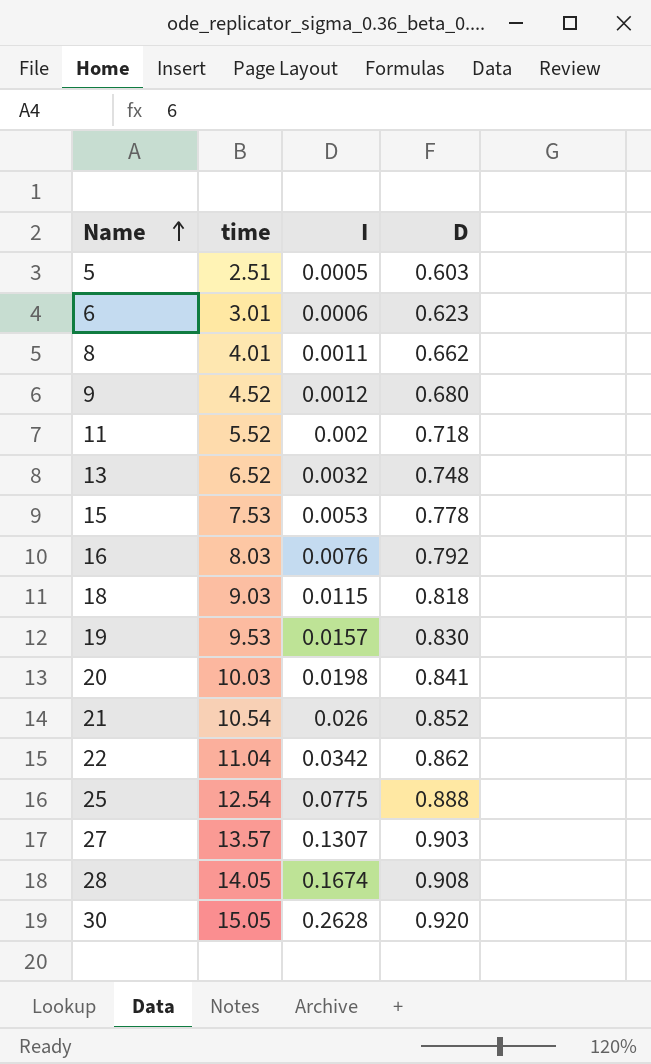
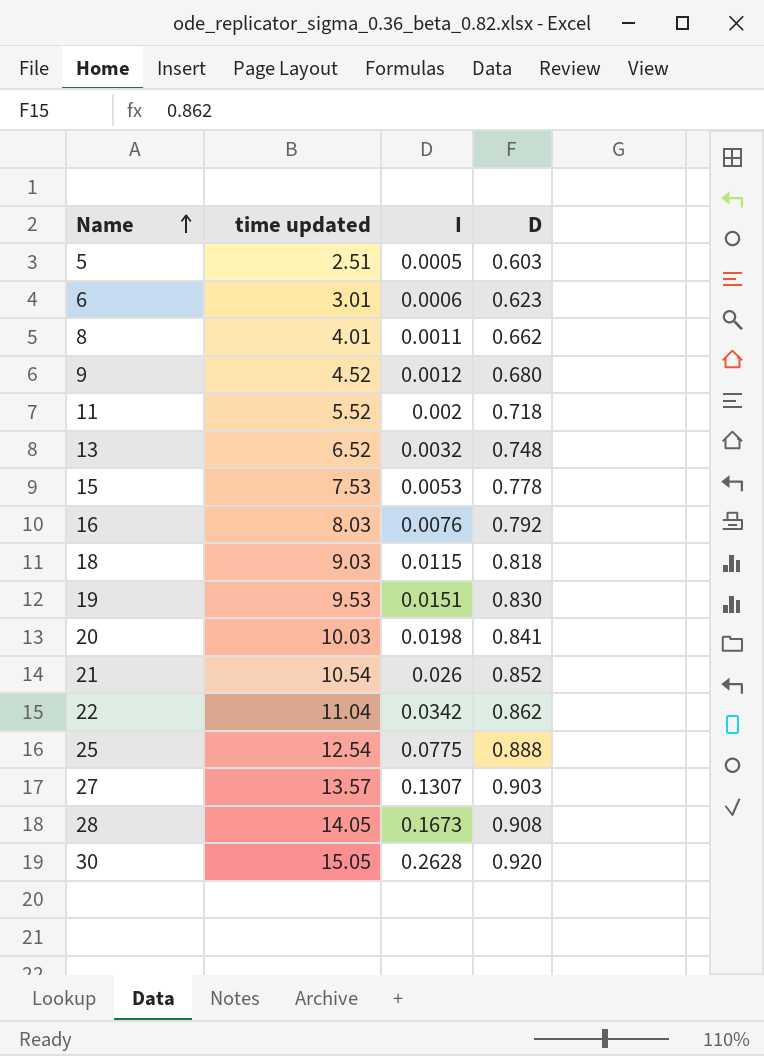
column name: time -> time updated
19 | I: 0.0157 -> 0.0151
28 | I: 0.1674 -> 0.1673

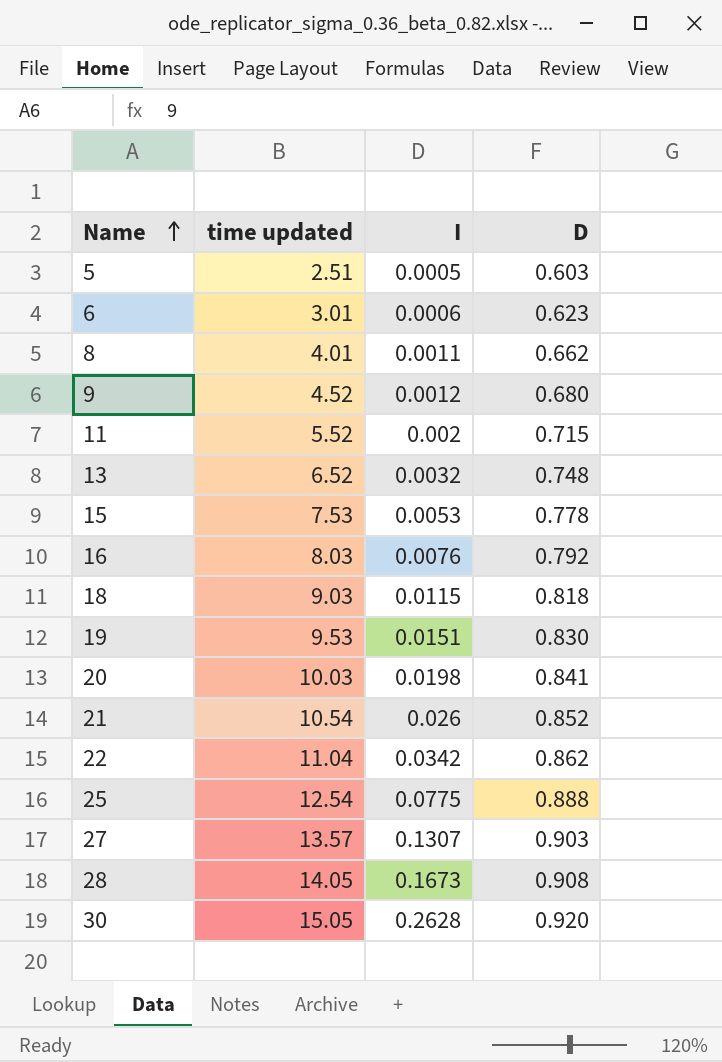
11 | D: 0.718 -> 0.715

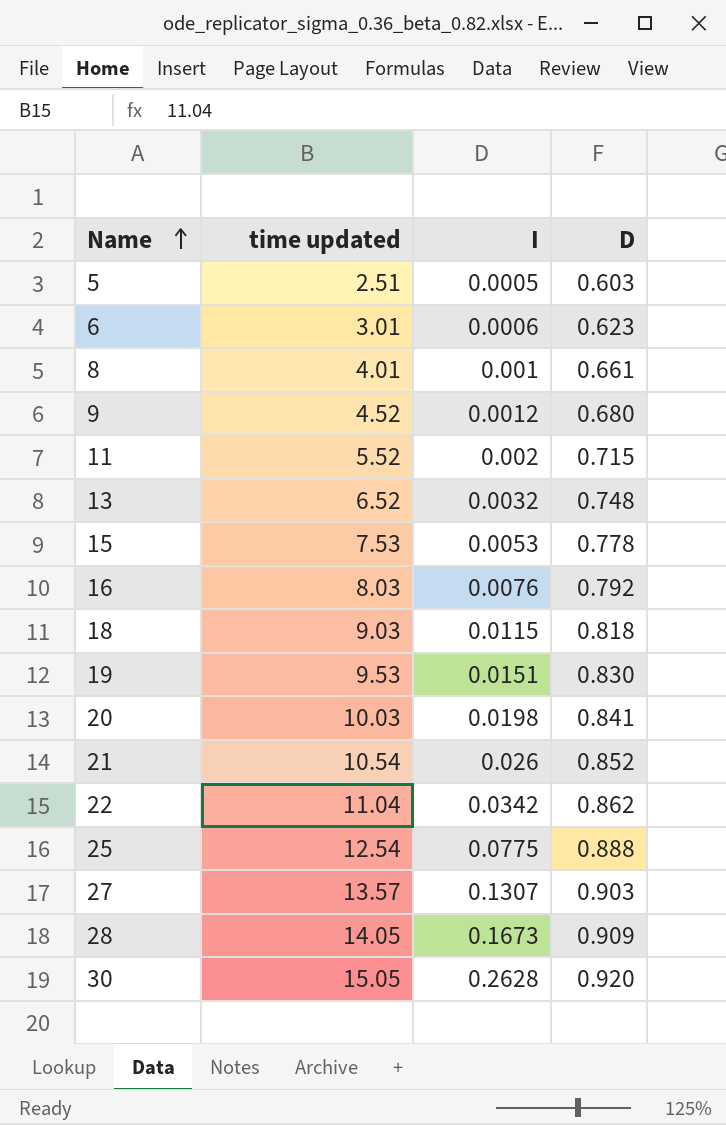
8 | I: 0.0011 -> 0.001
8 | D: 0.662 -> 0.661
28 | D: 0.908 -> 0.909

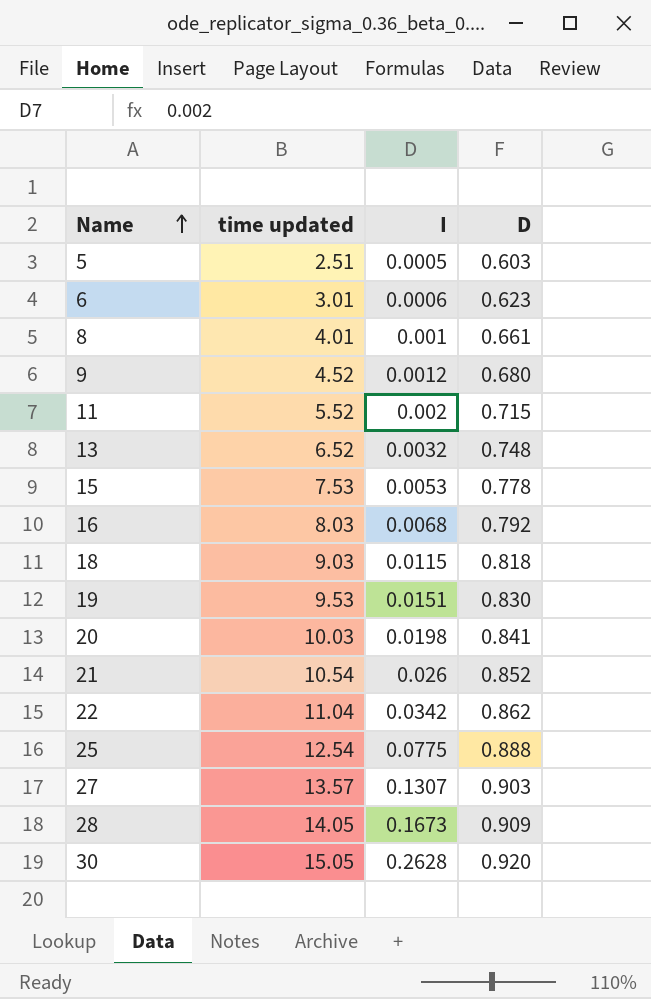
16 | I: 0.0076 -> 0.0068

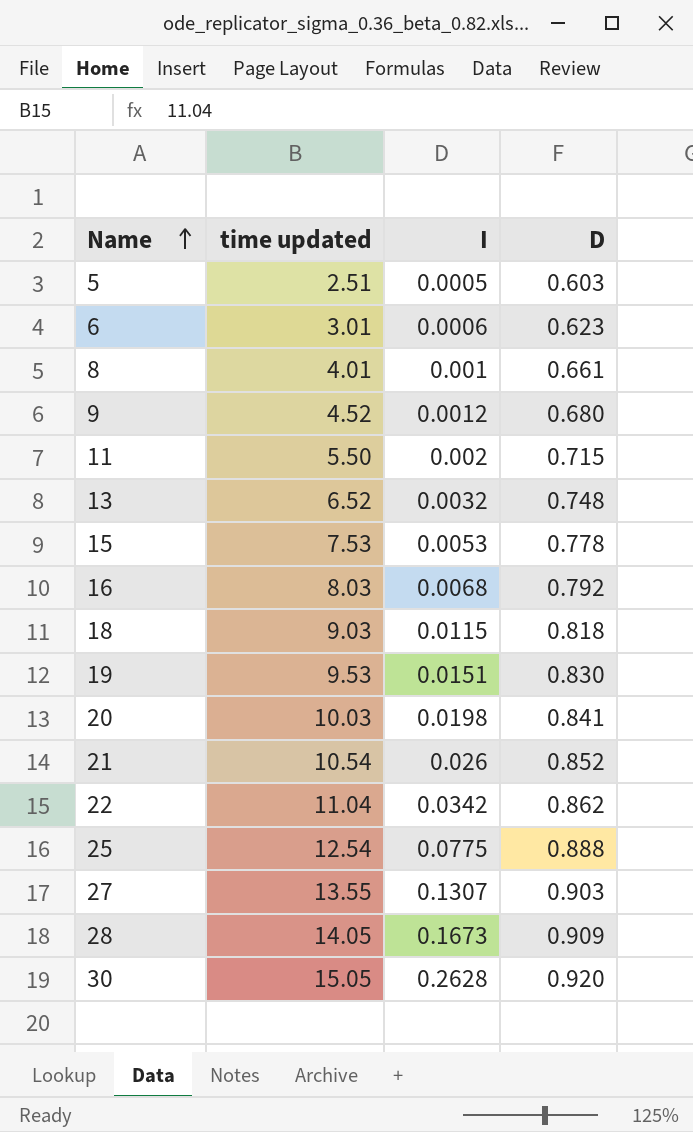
11 | time updated: 5.52 -> 5.50
27 | time updated: 13.57 -> 13.55

